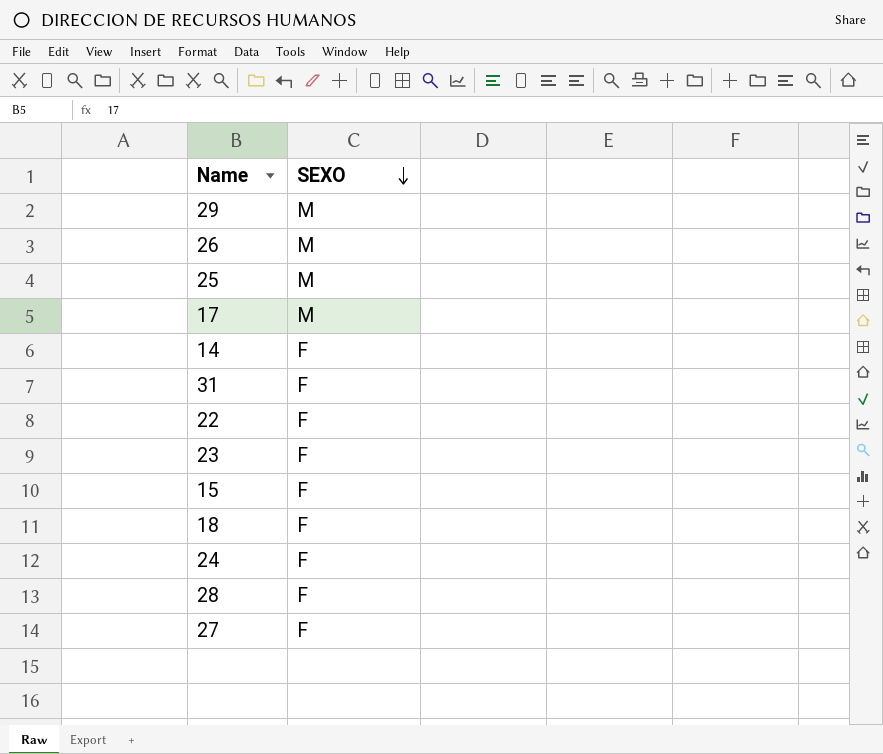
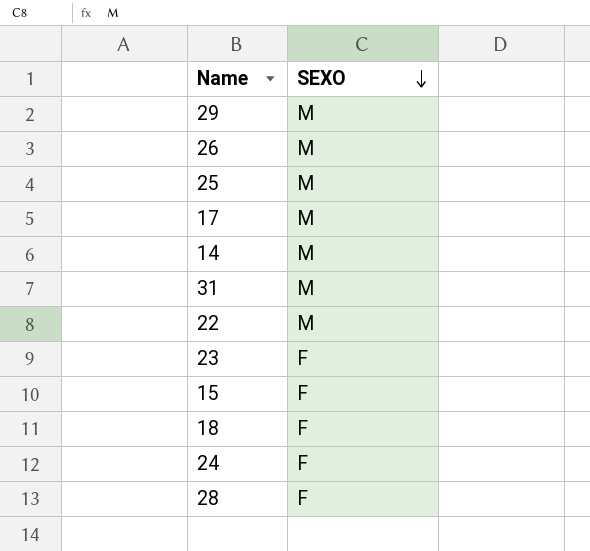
row 27: F -> none
14 | SEXO: F -> M
31 | SEXO: F -> M
22 | SEXO: F -> M

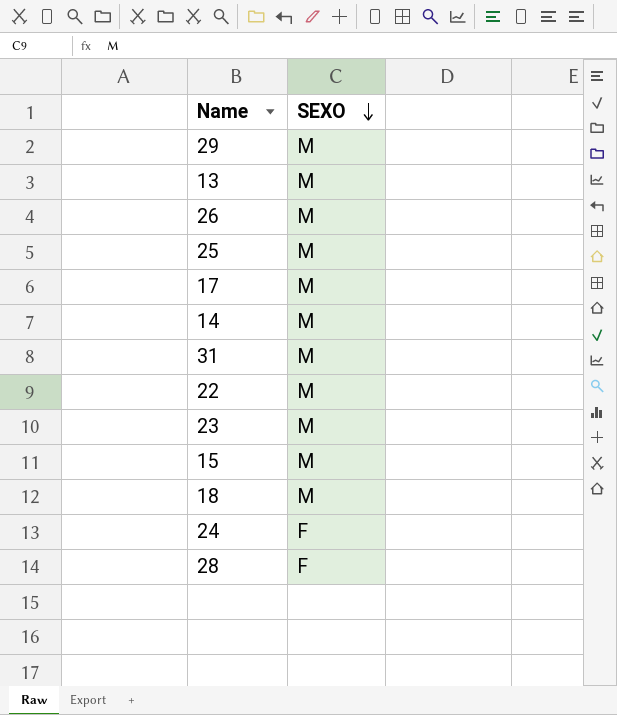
row 13: none -> M
23 | SEXO: F -> M
15 | SEXO: F -> M
18 | SEXO: F -> M

